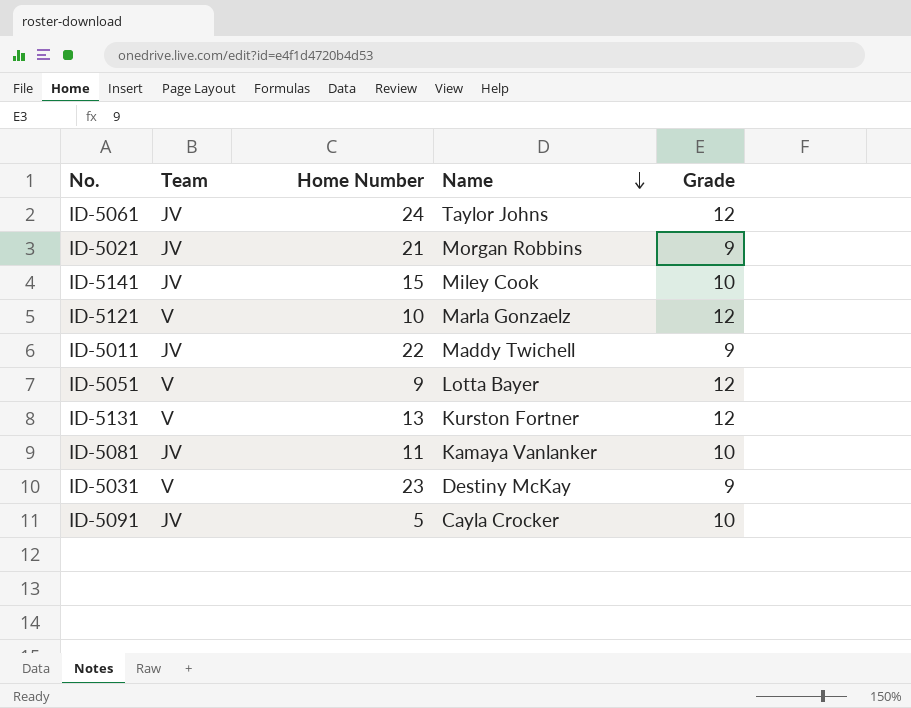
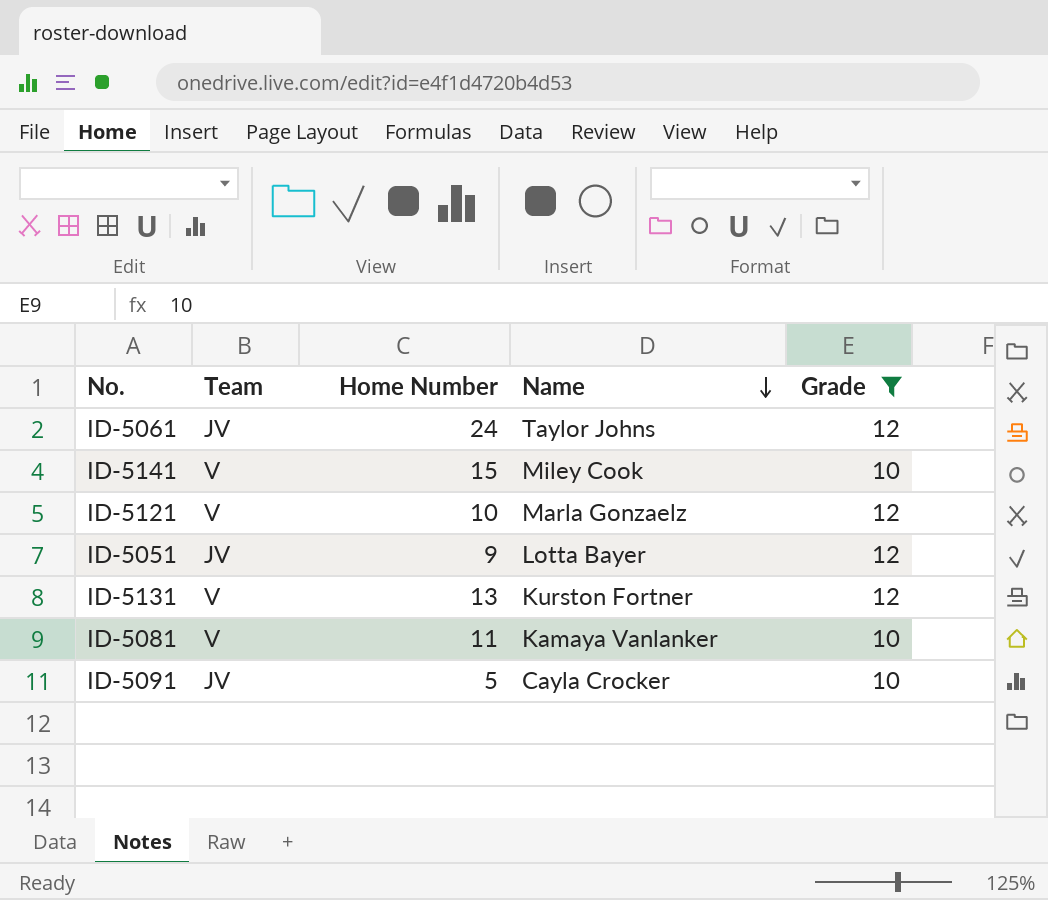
filter: none -> Grade != 9
ID-5141 | Team: JV -> V
ID-5051 | Team: V -> JV
ID-5081 | Team: JV -> V

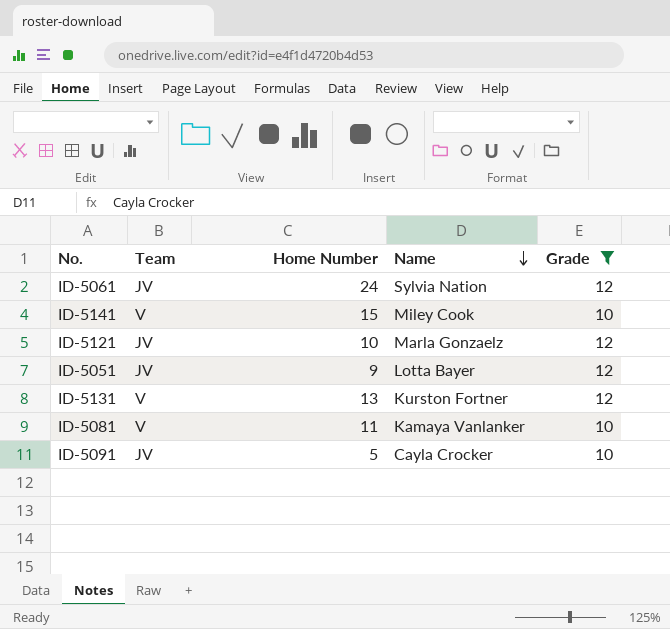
ID-5061 | Name: Taylor Johns -> Sylvia Nation
ID-5121 | Team: V -> JV

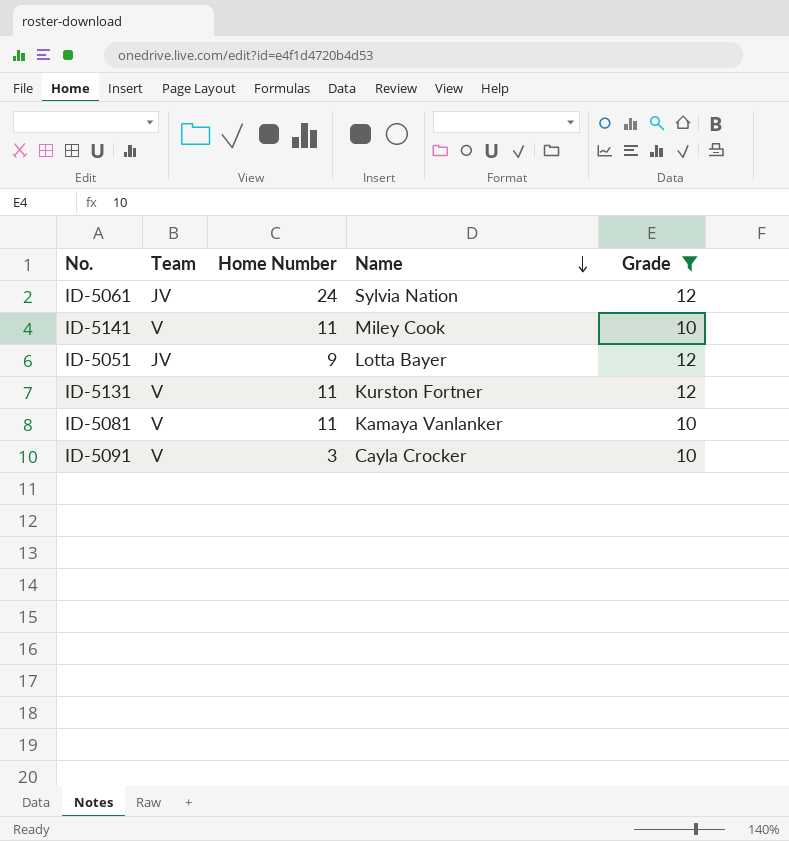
row ID-5121: JV | 10 | Marla Gonzaelz | 12 -> none
ID-5141 | Home Number: 15 -> 11
ID-5131 | Home Number: 13 -> 11
ID-5091 | Team: JV -> V
ID-5091 | Home Number: 5 -> 3

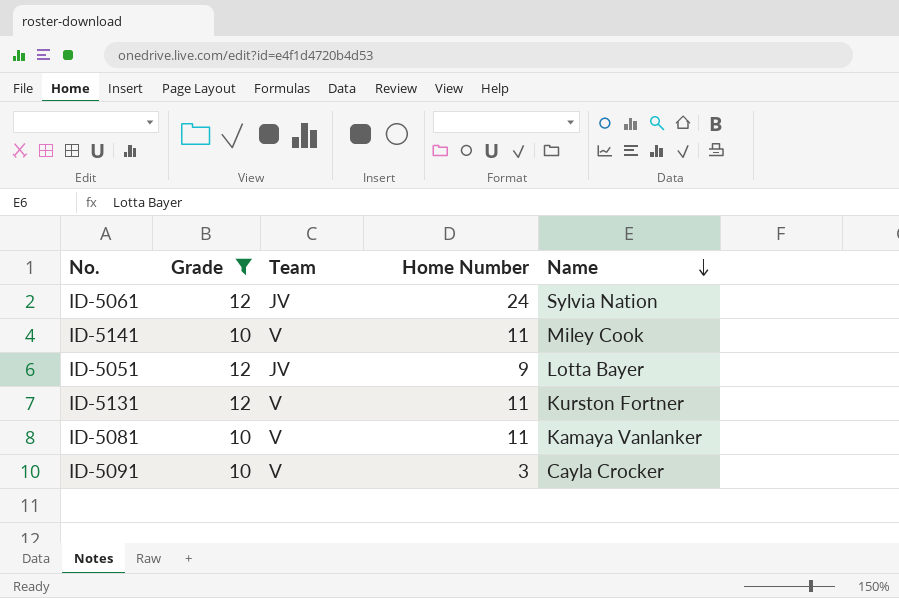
column Grade | position: 5 -> 2

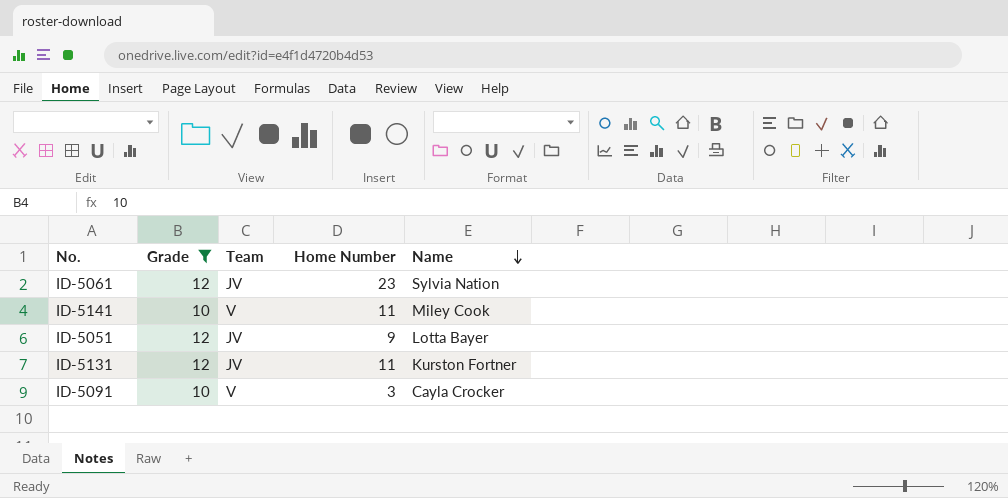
row ID-5081: 10 | V | 11 | Kamaya Vanlanker -> none
ID-5061 | Home Number: 24 -> 23
ID-5131 | Team: V -> JV

